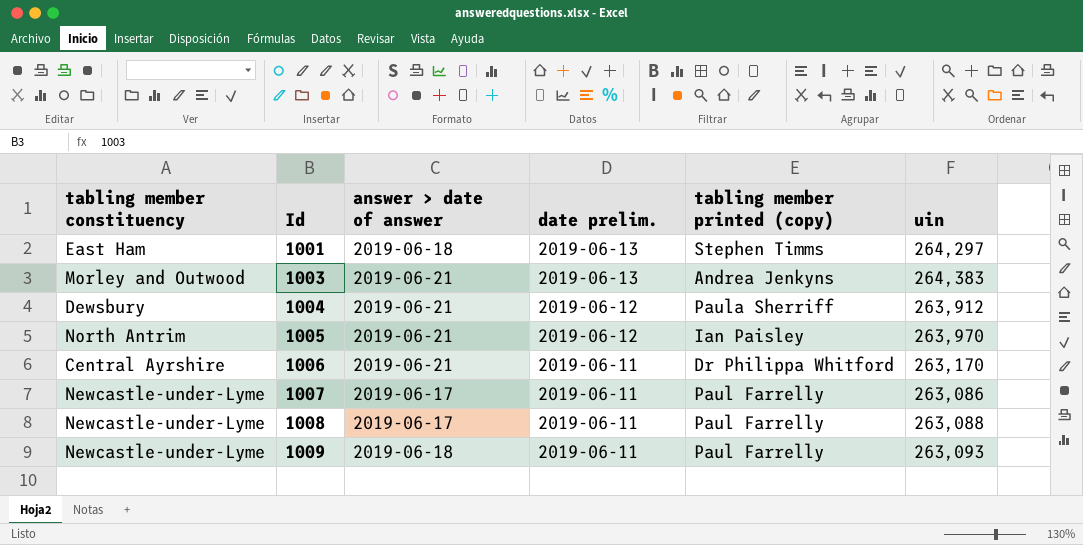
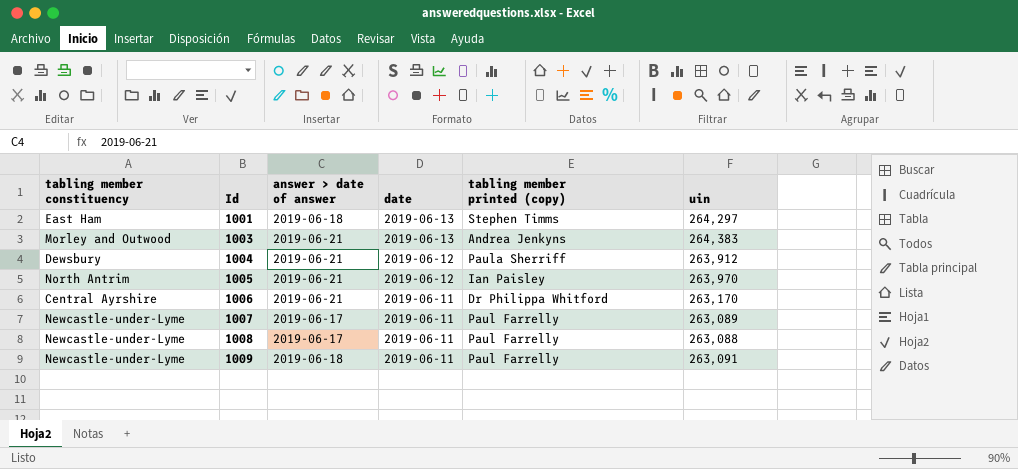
column name: date prelim. -> date
1007 | uin: 263,086 -> 263,089
1009 | uin: 263,093 -> 263,091

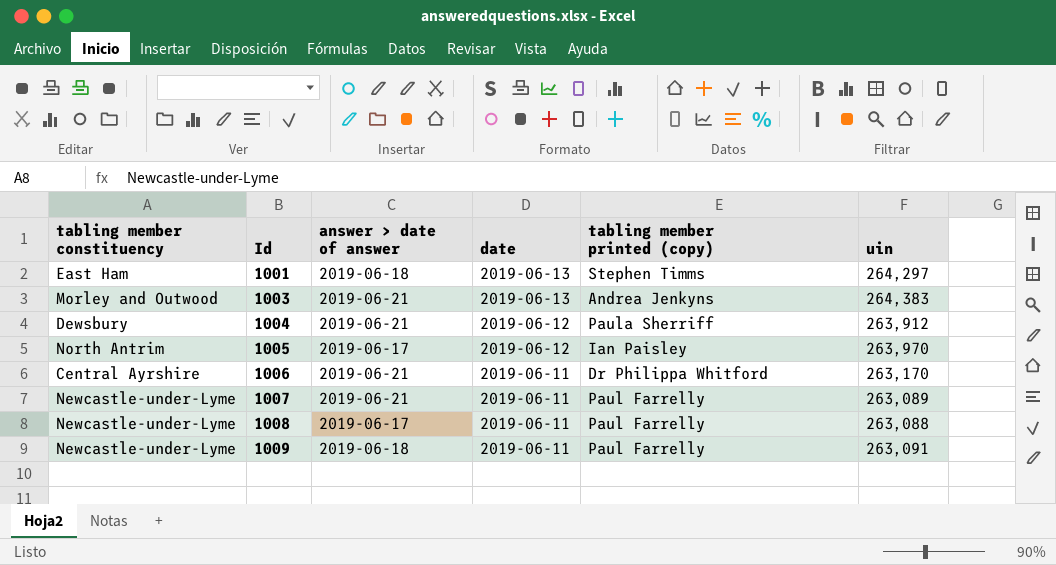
1005 | answer > date of answer: 2019-06-21 -> 2019-06-17
1007 | answer > date of answer: 2019-06-17 -> 2019-06-21

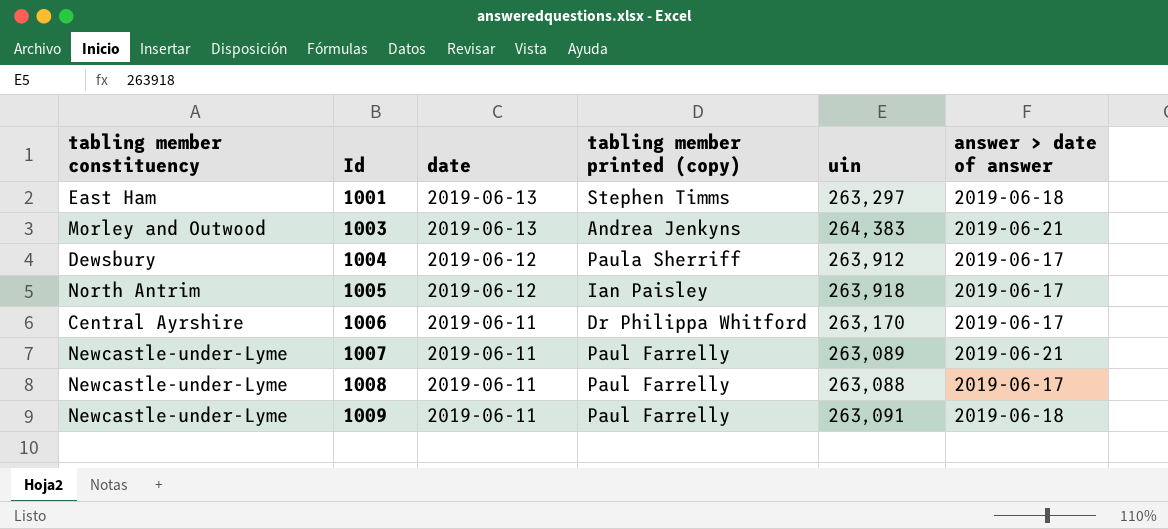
column answer > date of answer | position: 3 -> 6
1001 | uin: 264,297 -> 263,297
1004 | answer > date of answer: 2019-06-21 -> 2019-06-17
1005 | uin: 263,970 -> 263,918
1006 | answer > date of answer: 2019-06-21 -> 2019-06-17

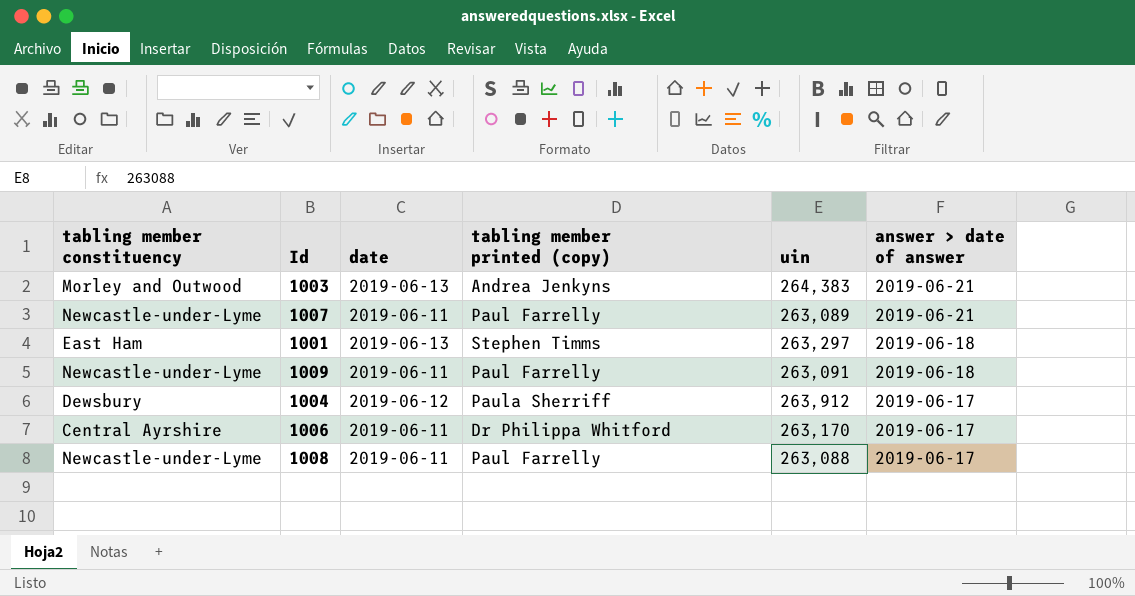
row order: Id ascending -> answer > date of answer descending
row 1005: North Antrim | 2019-06-12 | Ian Paisley | 263,918 | 2019-06-17 -> none

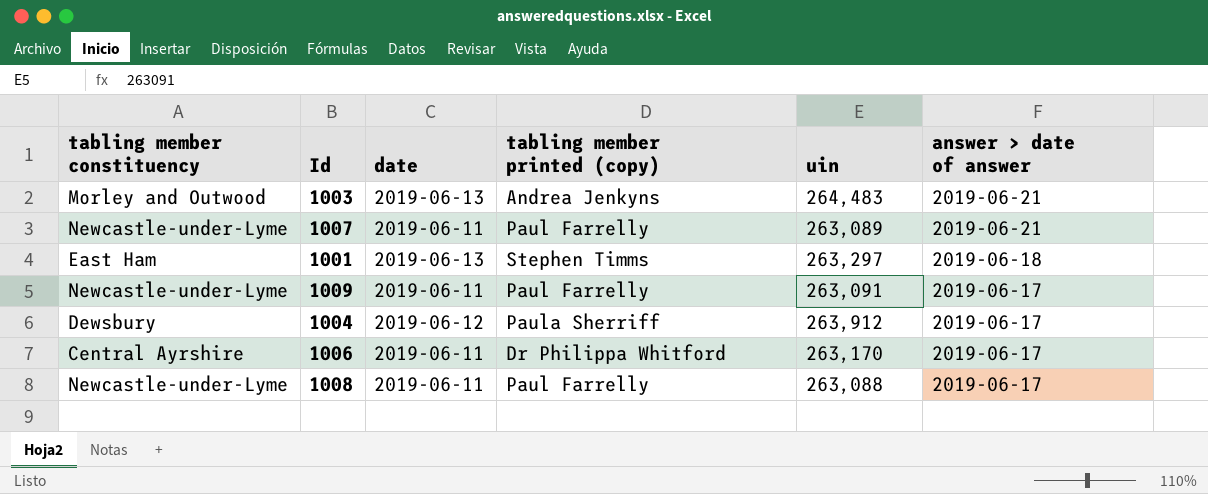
1003 | uin: 264,383 -> 264,483
1009 | answer > date of answer: 2019-06-18 -> 2019-06-17

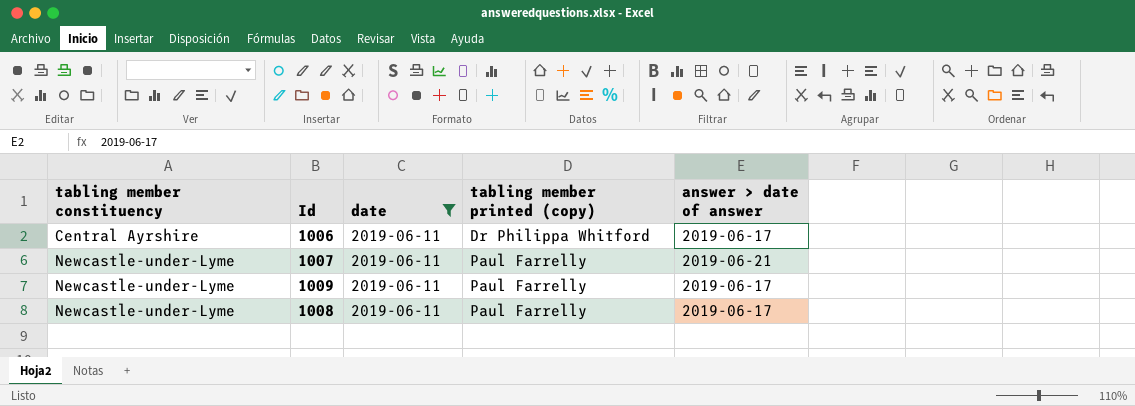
filter: none -> date = 2019-06-11
row order: answer > date of answer descending -> tabling member constituency ascending
column uin | position: 5 -> none

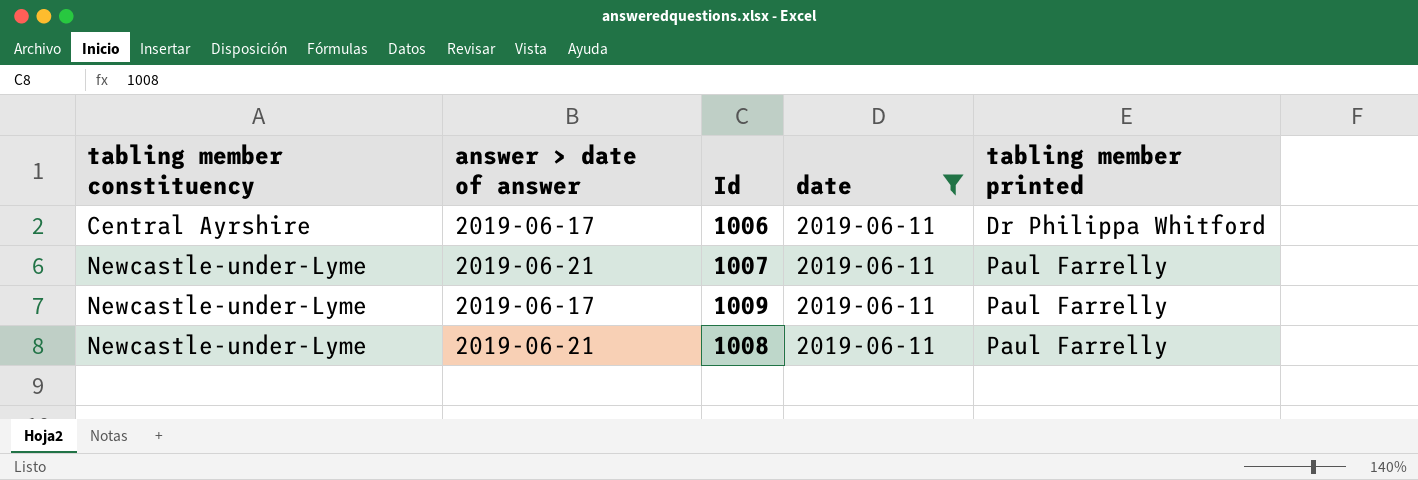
column answer > date of answer | position: 5 -> 2
column name: tabling member printed (copy) -> tabling member printed
1008 | answer > date of answer: 2019-06-17 -> 2019-06-21

